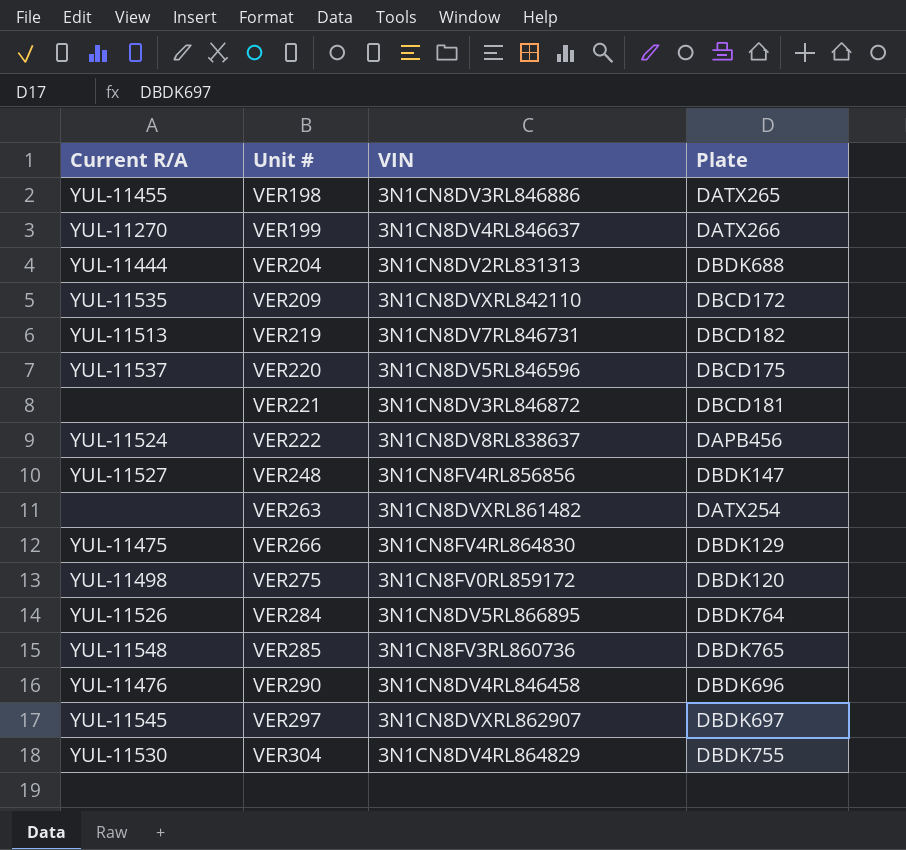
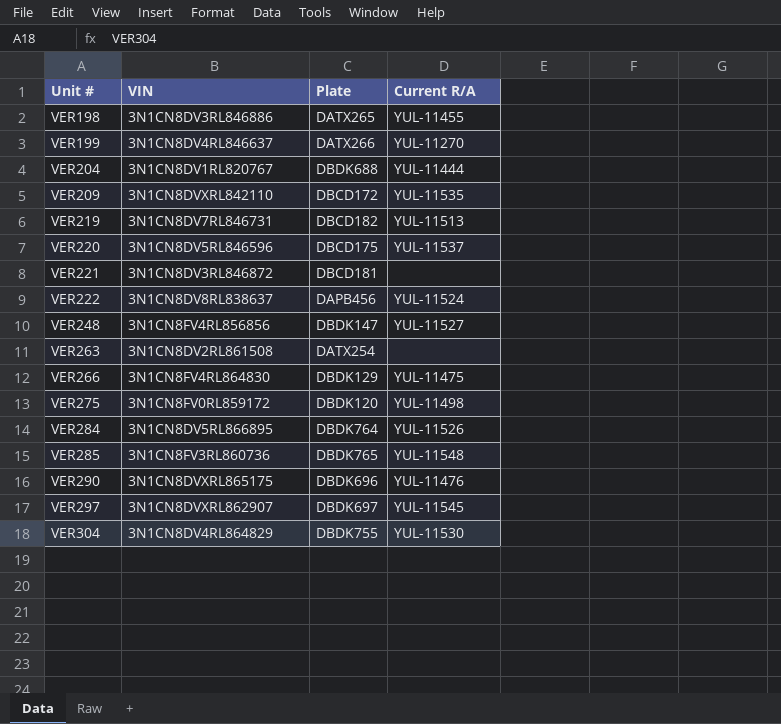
column Current R/A | position: 1 -> 4
VER204 | VIN: 3N1CN8DV2RL831313 -> 3N1CN8DV1RL820767
VER263 | VIN: 3N1CN8DVXRL861482 -> 3N1CN8DV2RL861508
VER290 | VIN: 3N1CN8DV4RL846458 -> 3N1CN8DVXRL865175

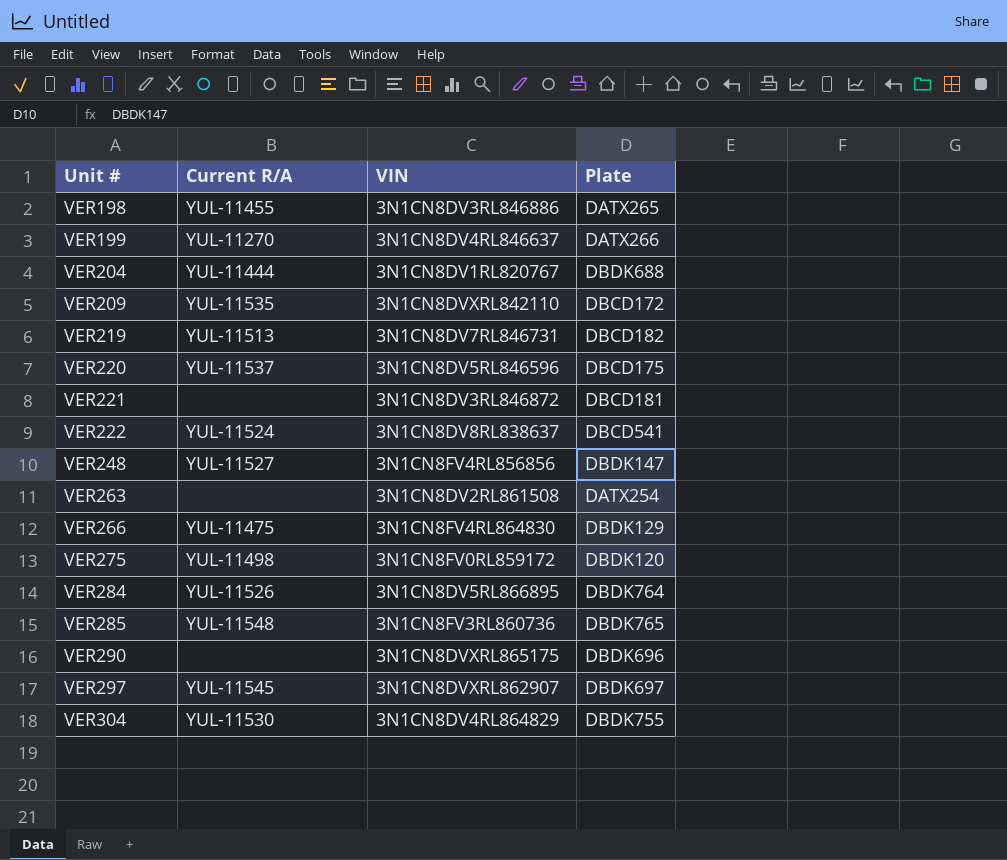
column Current R/A | position: 4 -> 2
VER222 | Plate: DAPB456 -> DBCD541
VER290 | Current R/A: YUL-11476 -> none

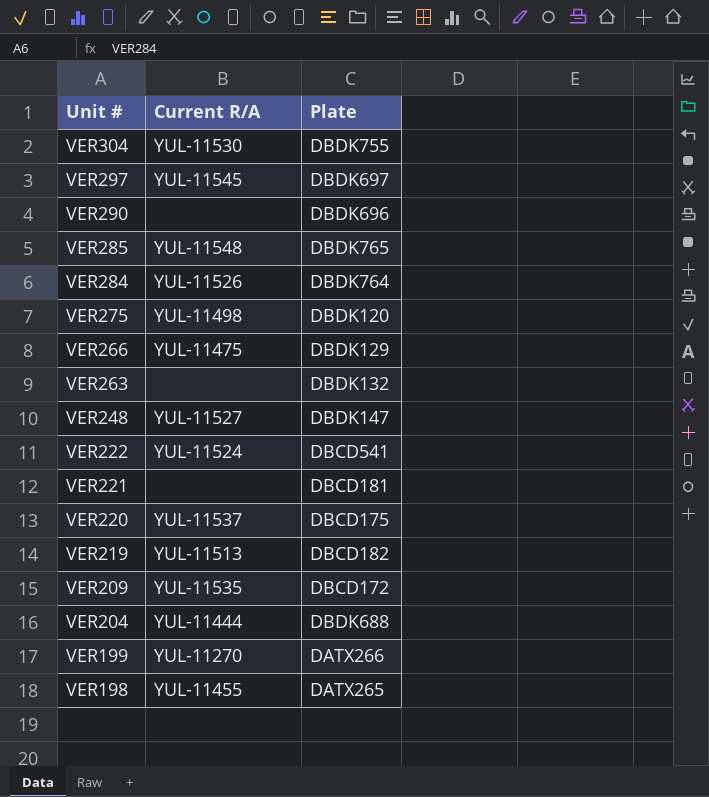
row order: Unit # ascending -> Unit # descending
column VIN | position: 3 -> none
VER263 | Plate: DATX254 -> DBDK132

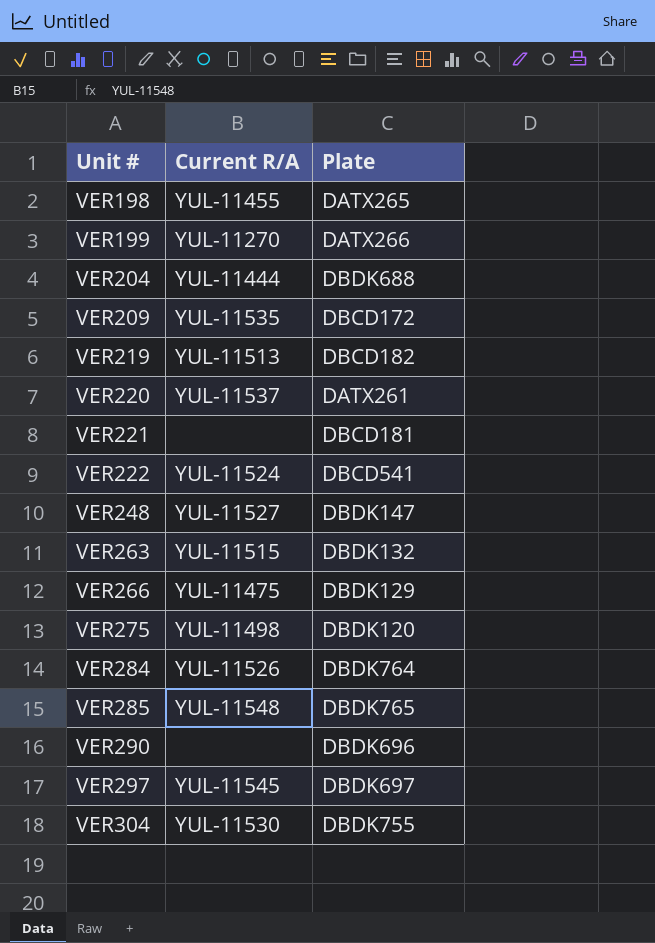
row order: Unit # descending -> Unit # ascending
VER220 | Plate: DBCD175 -> DATX261
VER263 | Current R/A: none -> YUL-11515

